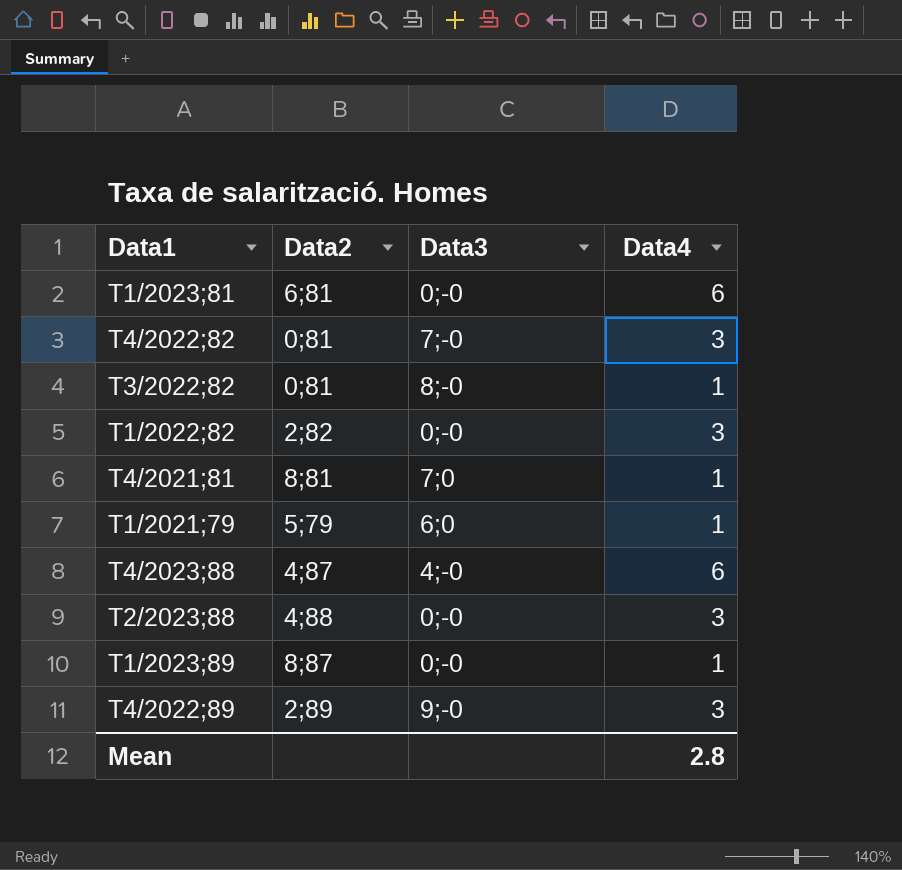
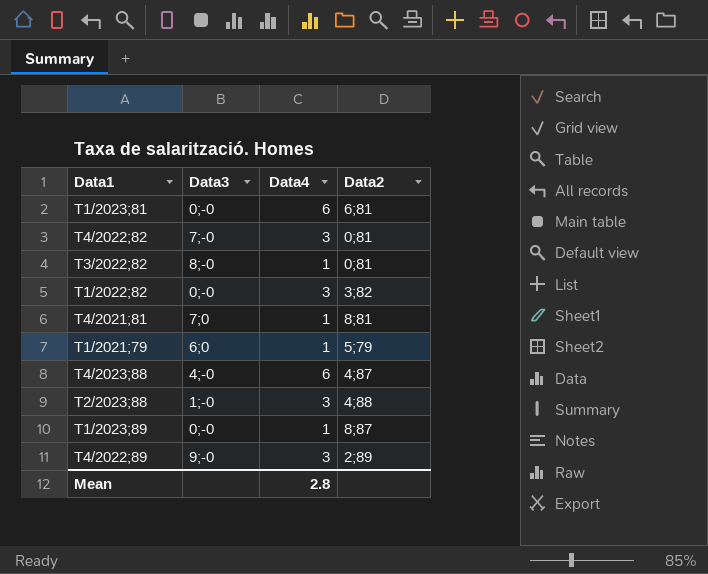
column Data2 | position: 2 -> 4
T1/2022;82 | Data2: 2;82 -> 3;82
T2/2023;88 | Data3: 0;-0 -> 1;-0

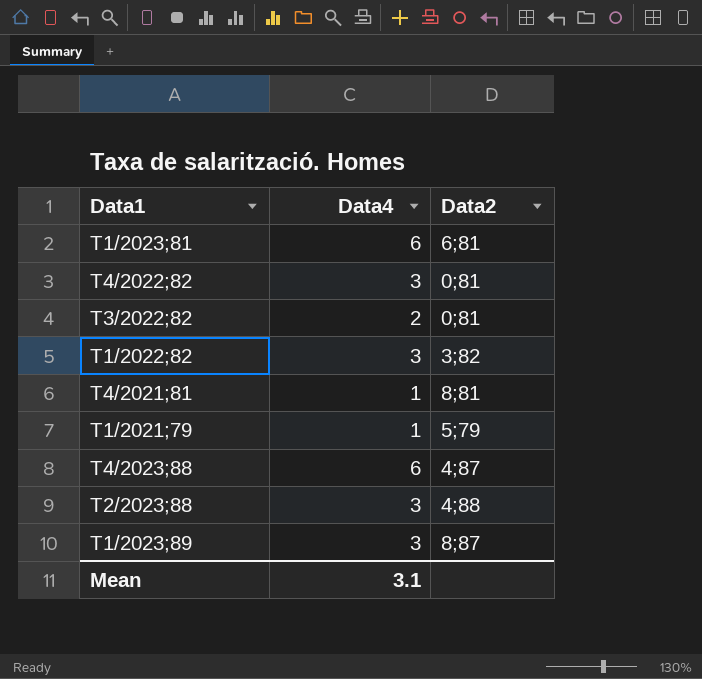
column Data3 | position: 2 -> none
row T4/2022;89: 9;-0 | 3 | 2;89 -> none
T3/2022;82 | Data4: 1 -> 2
T1/2023;89 | Data4: 1 -> 3
Mean | Data4: 2.8 -> 3.1

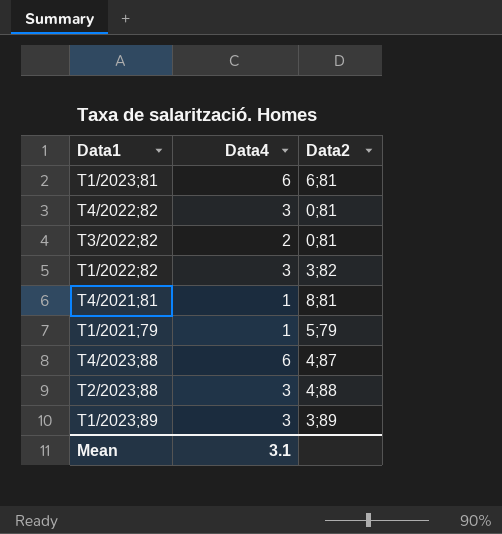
T1/2023;89 | Data2: 8;87 -> 3;89

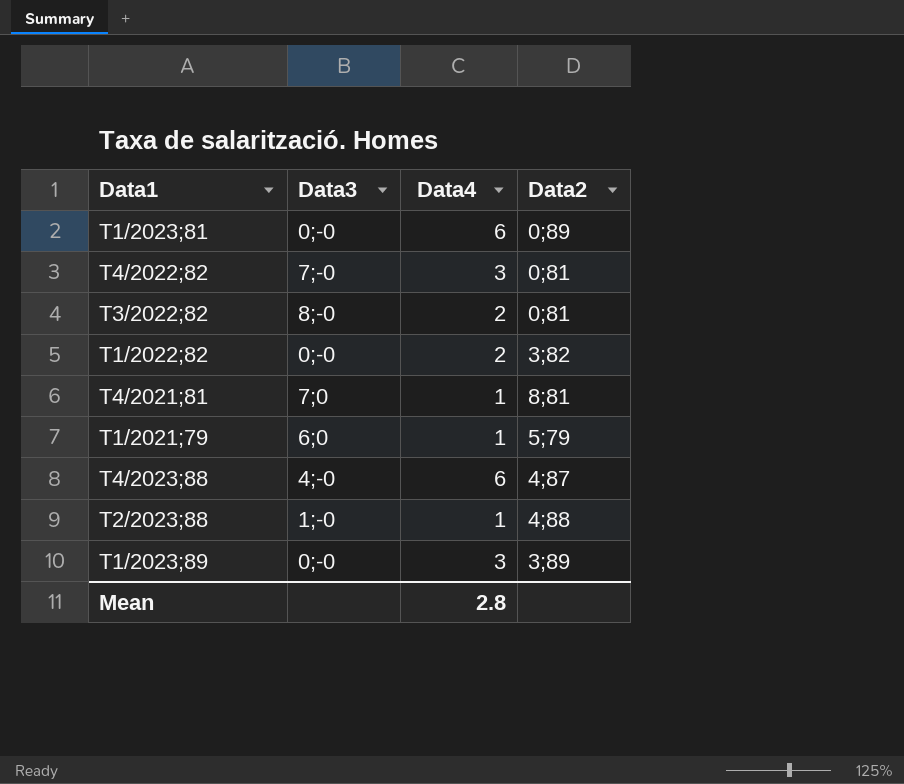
column Data3 | position: none -> 2
T1/2023;81 | Data2: 6;81 -> 0;89
T1/2022;82 | Data4: 3 -> 2
T2/2023;88 | Data4: 3 -> 1
Mean | Data4: 3.1 -> 2.8

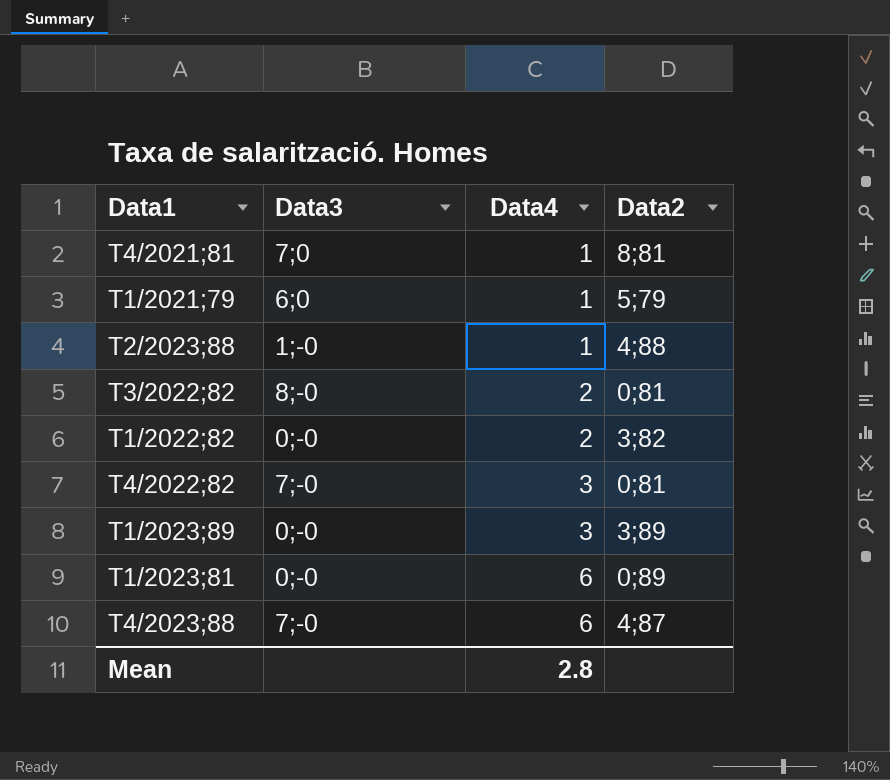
row order: none -> Data4 ascending
T4/2023;88 | Data3: 4;-0 -> 7;-0

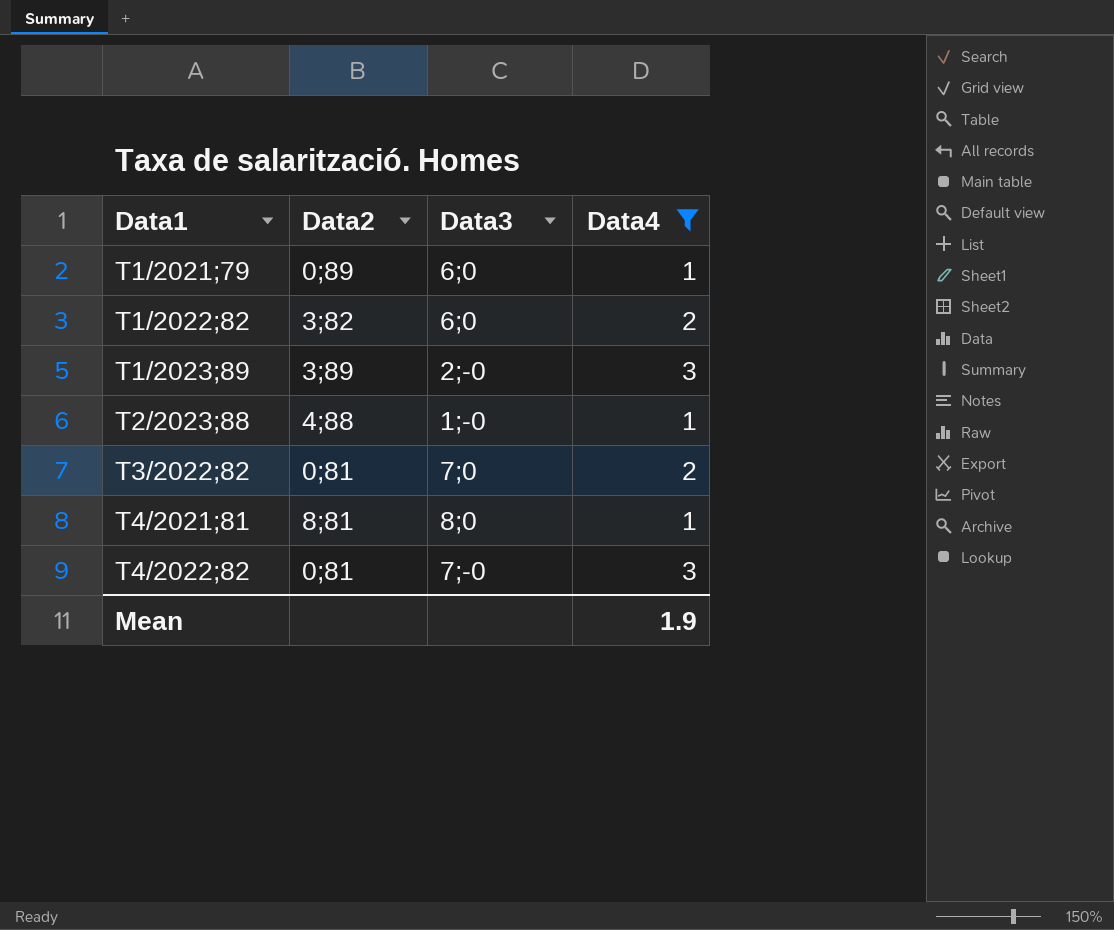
filter: none -> Data4 != 6
row order: Data4 ascending -> Data1 ascending
column Data2 | position: 4 -> 2
T1/2021;79 | Data2: 5;79 -> 0;89
T1/2022;82 | Data3: 0;-0 -> 6;0
T1/2023;89 | Data3: 0;-0 -> 2;-0
T3/2022;82 | Data3: 8;-0 -> 7;0
T4/2021;81 | Data3: 7;0 -> 8;0
Mean | Data4: 2.8 -> 1.9

